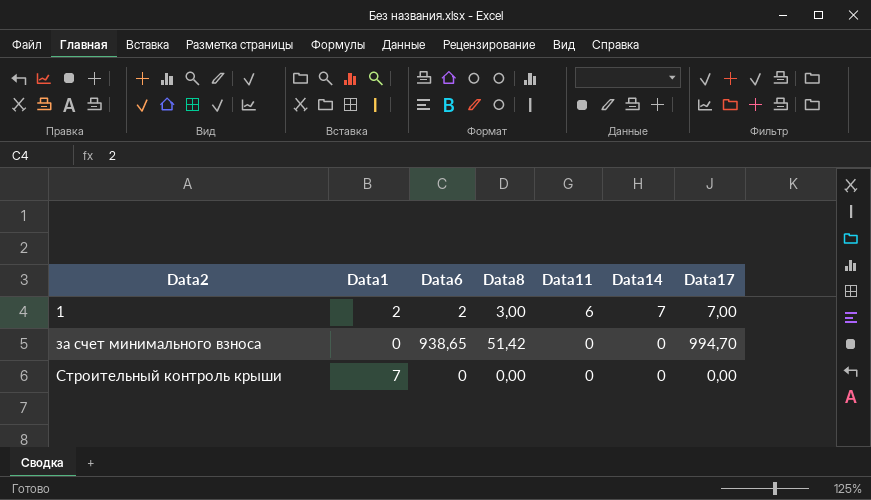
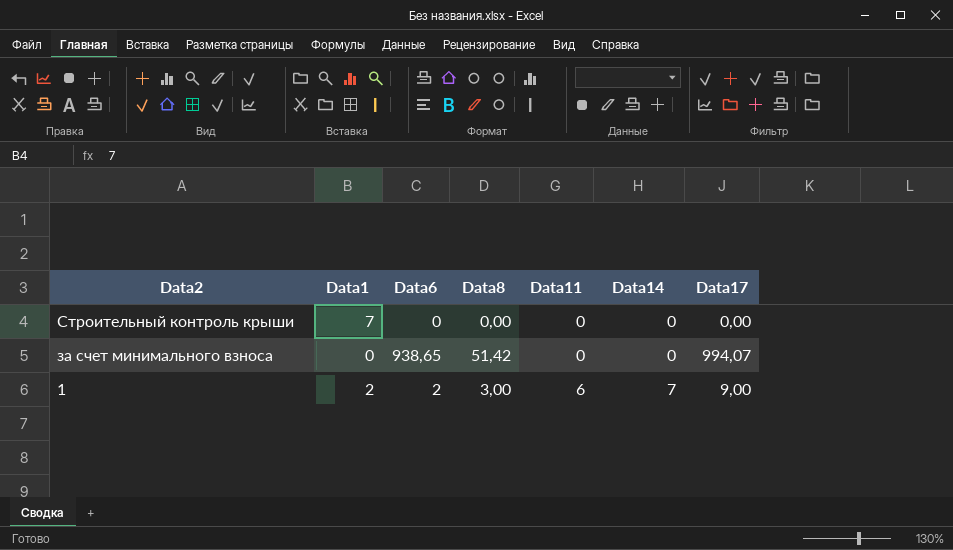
row order: Data2 ascending -> Data2 descending
за счет минимального взноса | Data17: 994,70 -> 994,07
1 | Data17: 7,00 -> 9,00

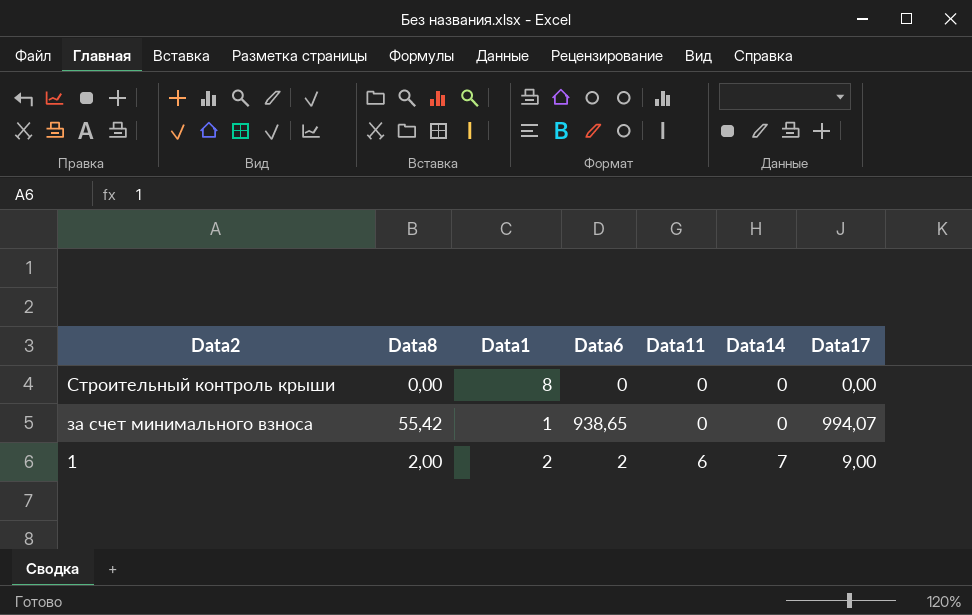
column Data8 | position: 4 -> 2
Строительный контроль крыши | Data1: 7 -> 8
за счет минимального взноса | Data8: 51,42 -> 55,42
за счет минимального взноса | Data1: 0 -> 1
1 | Data8: 3,00 -> 2,00

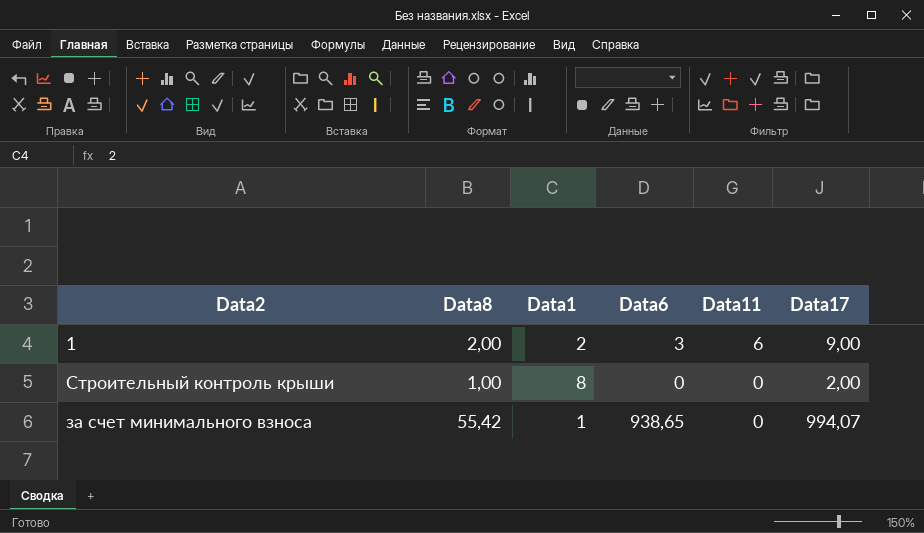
row order: Data2 descending -> Data11 descending
column Data14 | position: 6 -> none
1 | Data6: 2 -> 3
Строительный контроль крыши | Data8: 0,00 -> 1,00
Строительный контроль крыши | Data17: 0,00 -> 2,00

